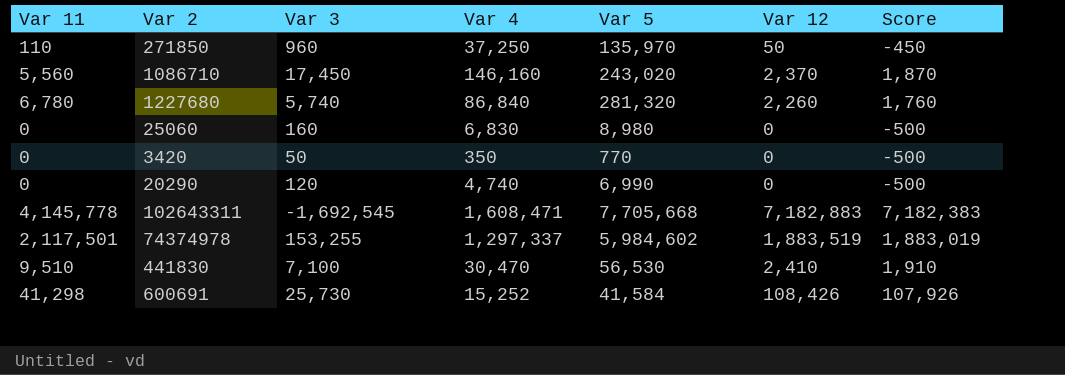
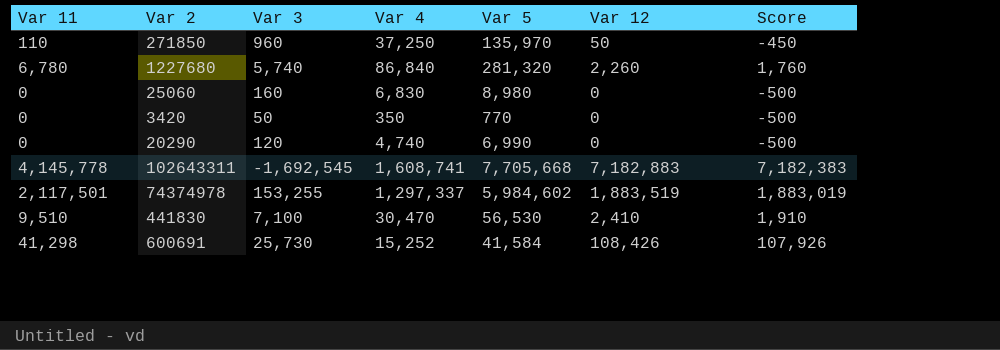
row 1086710: 5,560 | 17,450 | 146,160 | 243,020 | 2,370 | 1,870 -> none
102643311 | Var 4: 1,608,471 -> 1,608,741

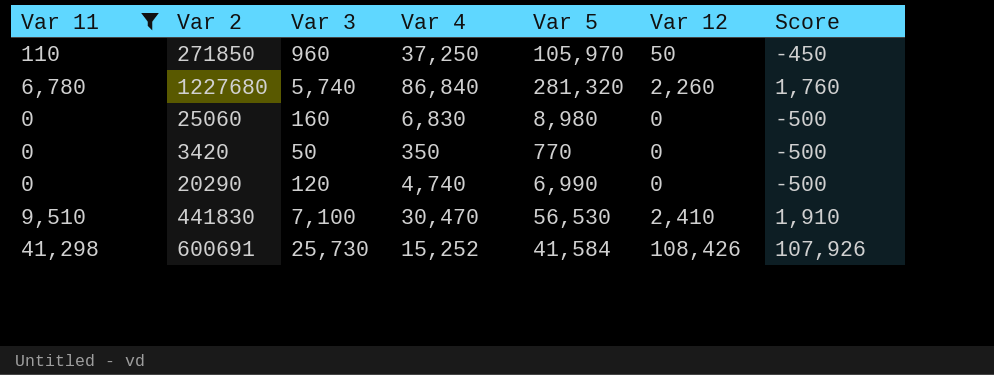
filter: none -> Var 11 <= 41,298
271850 | Var 5: 135,970 -> 105,970

